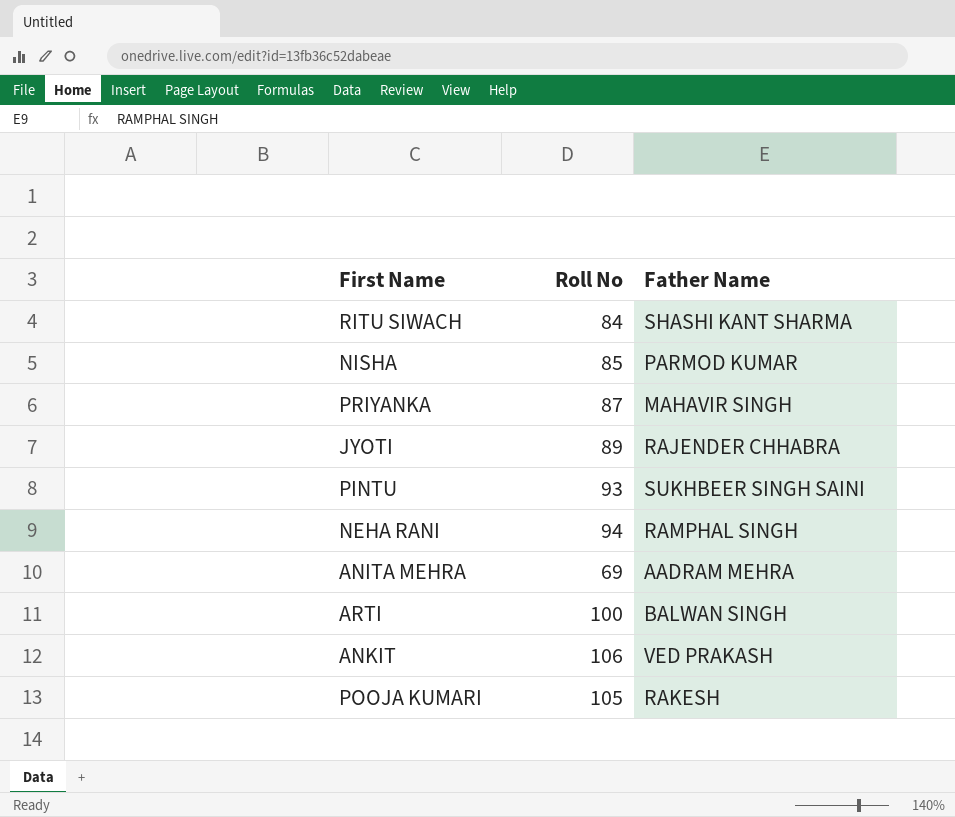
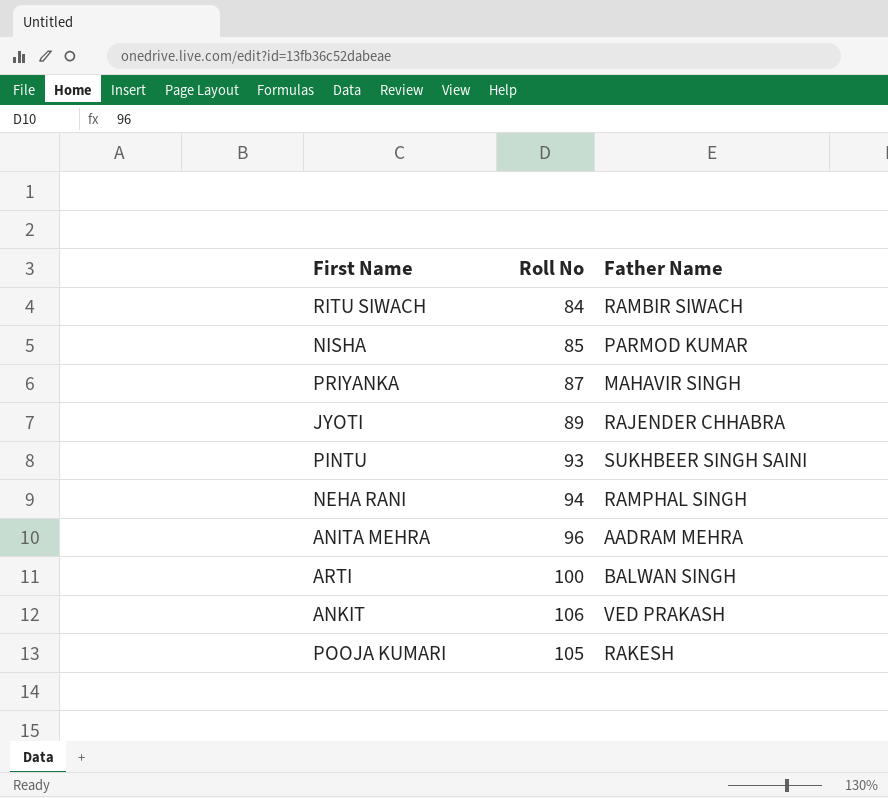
RITU SIWACH | Father Name: SHASHI KANT SHARMA -> RAMBIR SIWACH
ANITA MEHRA | Roll No: 69 -> 96

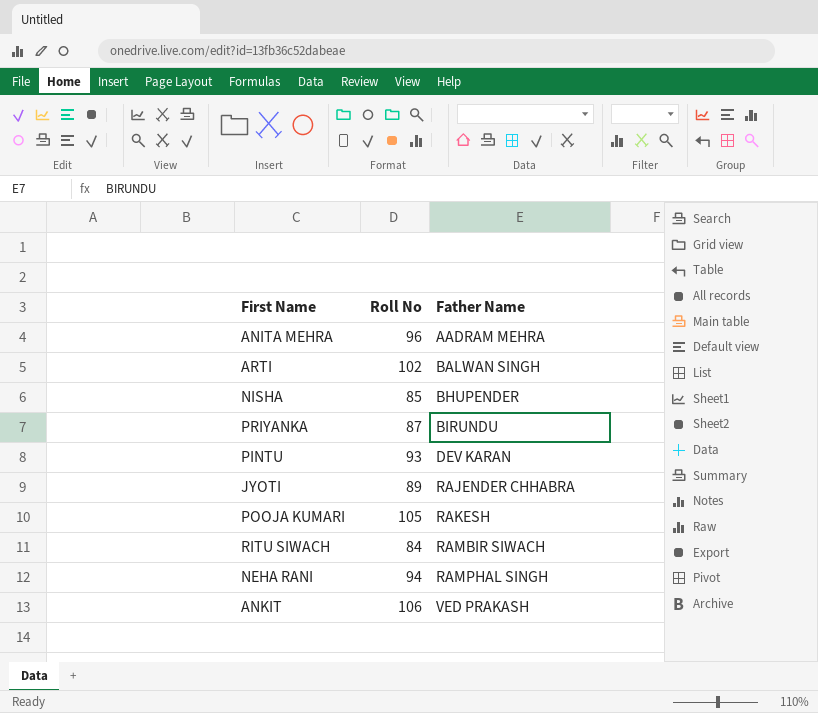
row order: none -> Father Name ascending
ARTI | Roll No: 100 -> 102
NISHA | Father Name: PARMOD KUMAR -> BHUPENDER
PRIYANKA | Father Name: MAHAVIR SINGH -> BIRUNDU
PINTU | Father Name: SUKHBEER SINGH SAINI -> DEV KARAN

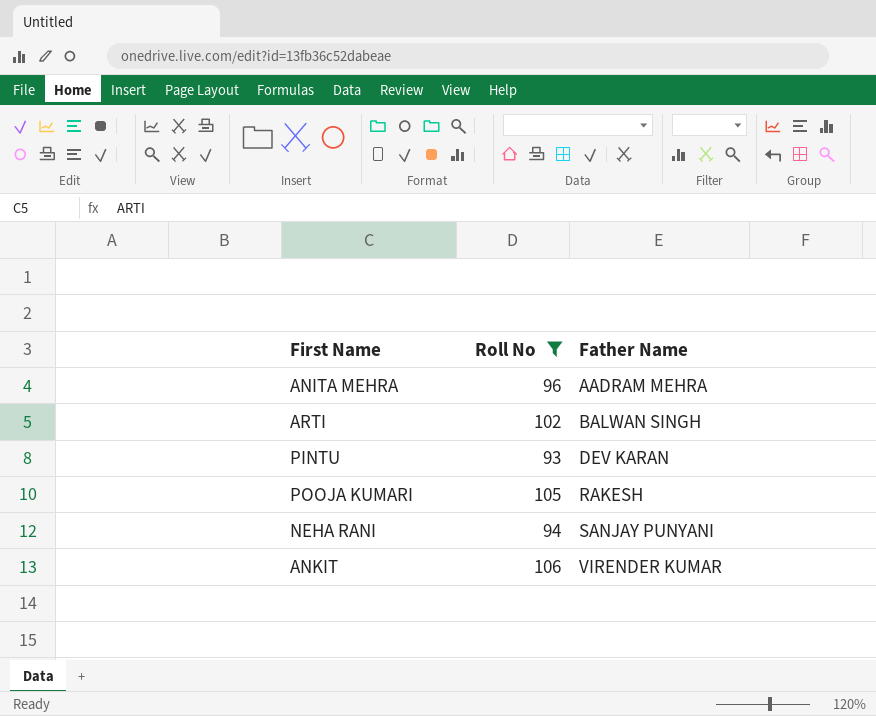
filter: none -> Roll No >= 93
NEHA RANI | Father Name: RAMPHAL SINGH -> SANJAY PUNYANI
ANKIT | Father Name: VED PRAKASH -> VIRENDER KUMAR

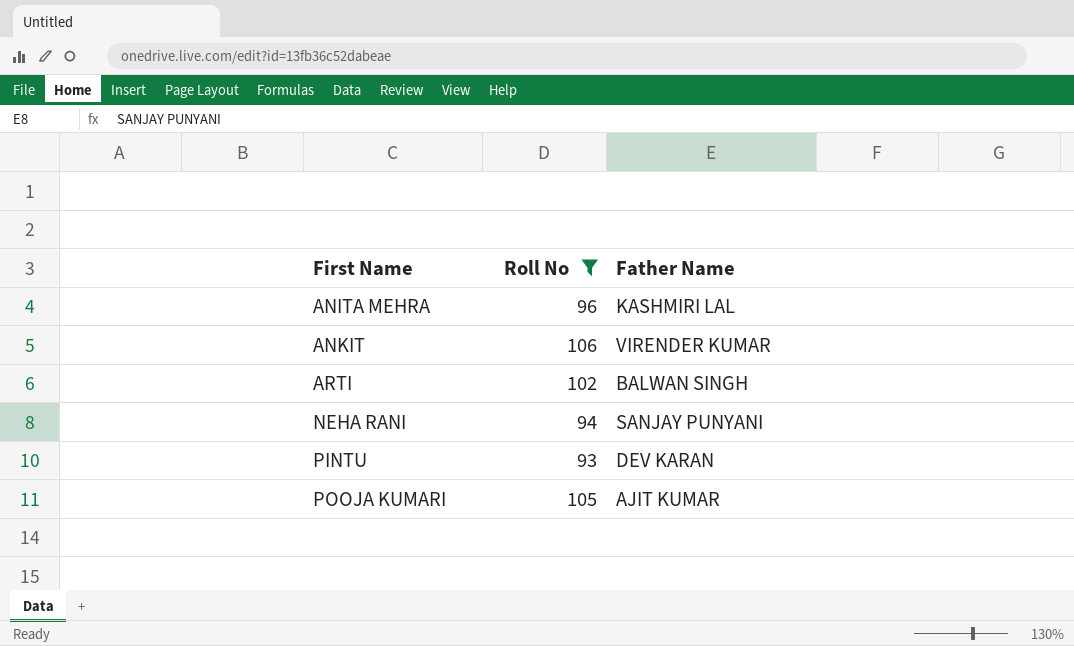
row order: Father Name ascending -> First Name ascending
ANITA MEHRA | Father Name: AADRAM MEHRA -> KASHMIRI LAL
POOJA KUMARI | Father Name: RAKESH -> AJIT KUMAR

